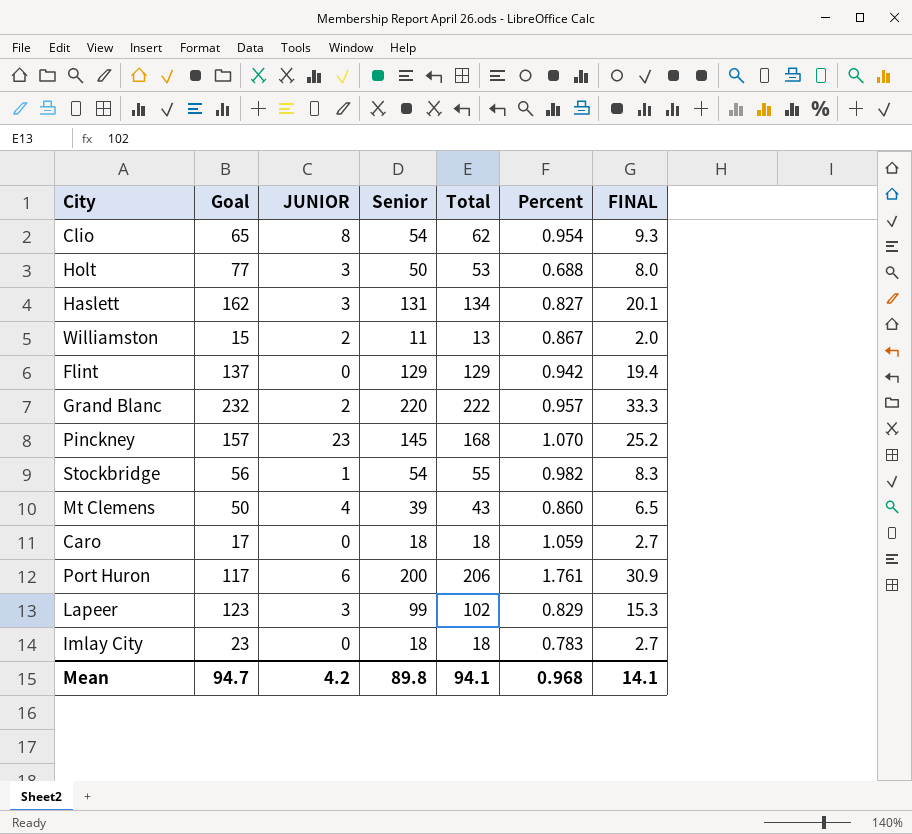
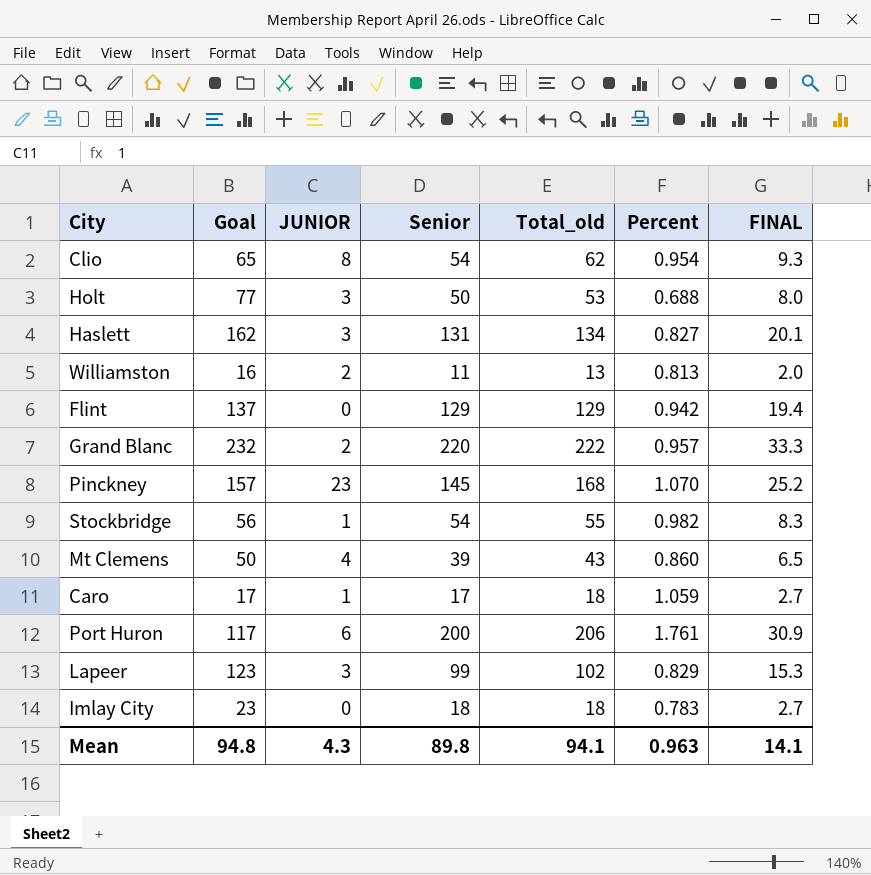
column name: Total -> Total_old
Williamston | Goal: 15 -> 16
Williamston | Percent: 0.867 -> 0.813
Caro | JUNIOR: 0 -> 1
Caro | Senior: 18 -> 17
Mean | Goal: 94.7 -> 94.8
Mean | JUNIOR: 4.2 -> 4.3
Mean | Percent: 0.968 -> 0.963

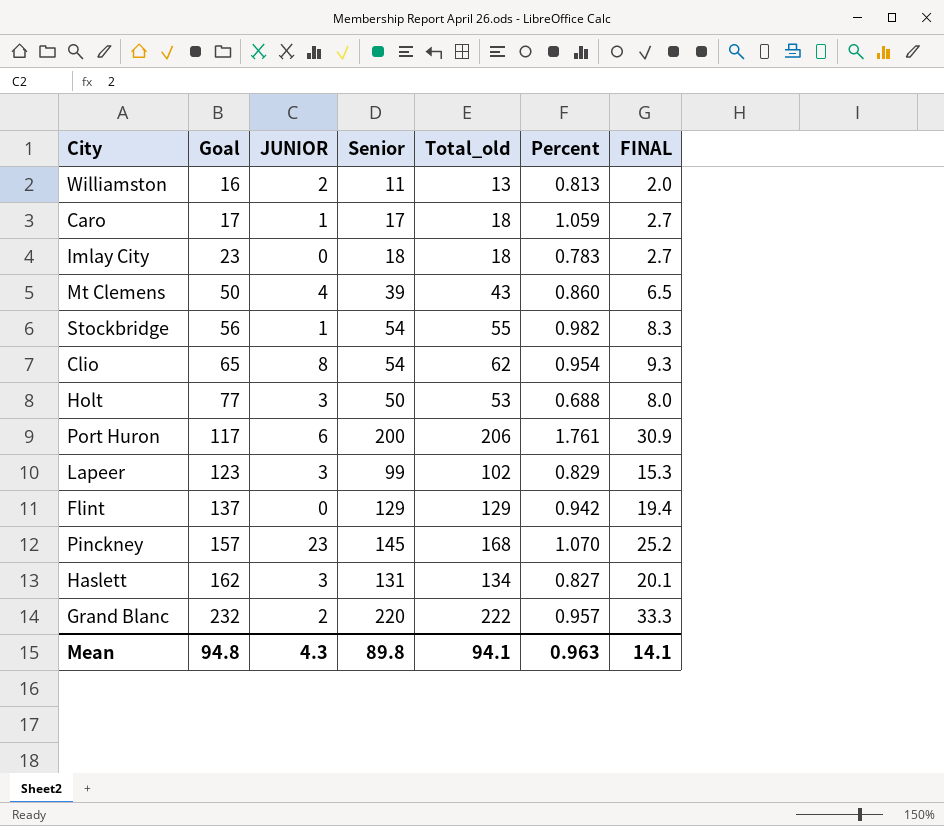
row order: none -> Goal ascending

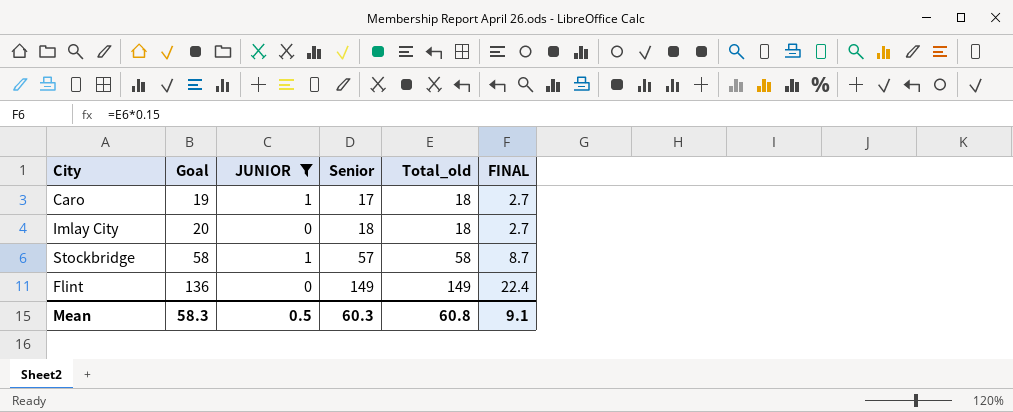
filter: none -> JUNIOR <= 1
column Percent | formula: [Total_old] / [Goal] -> none
Caro | Goal: 17 -> 19
Imlay City | Goal: 23 -> 20
Stockbridge | Goal: 56 -> 58
Stockbridge | Senior: 54 -> 57
Stockbridge | Total_old: 55 -> 58
Stockbridge | FINAL: 8.3 -> 8.7
Flint | Goal: 137 -> 136
Flint | Senior: 129 -> 149
Flint | Total_old: 129 -> 149
Flint | FINAL: 19.4 -> 22.4
Mean | Goal: 94.8 -> 58.3
Mean | JUNIOR: 4.3 -> 0.5
Mean | Senior: 89.8 -> 60.3
Mean | Total_old: 94.1 -> 60.8
Mean | FINAL: 14.1 -> 9.1

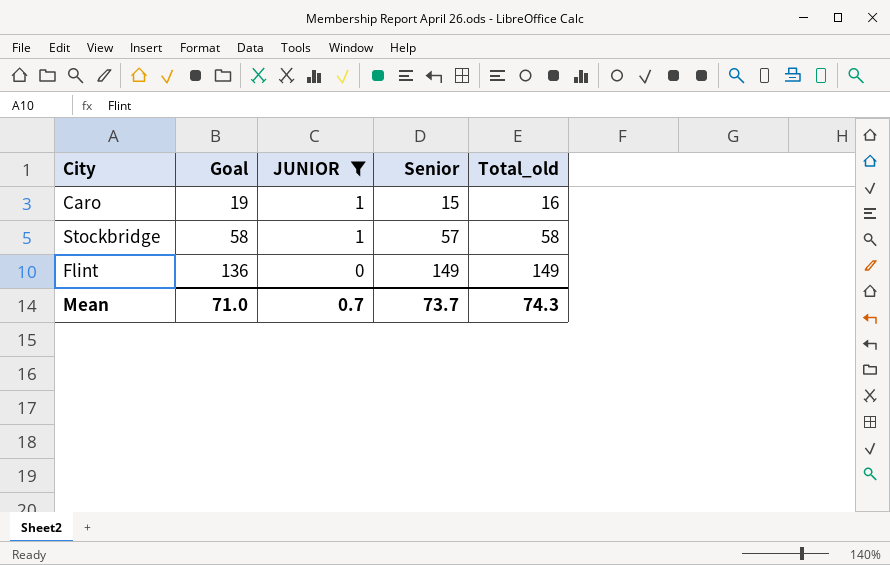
column FINAL | formula: [Total_old] * 0.15 -> none
row Imlay City: 20 | 0 | 18 | 18 | 2.7 -> none
Caro | Senior: 17 -> 15
Caro | Total_old: 18 -> 16
Mean | Goal: 58.3 -> 71.0
Mean | JUNIOR: 0.5 -> 0.7
Mean | Senior: 60.3 -> 73.7
Mean | Total_old: 60.8 -> 74.3

